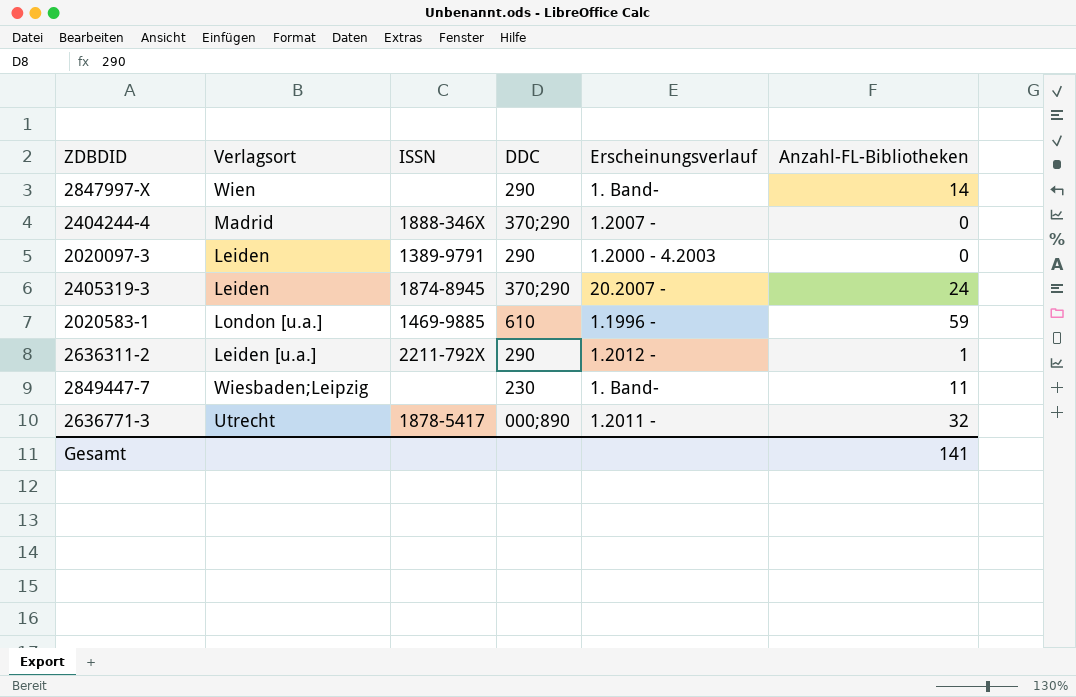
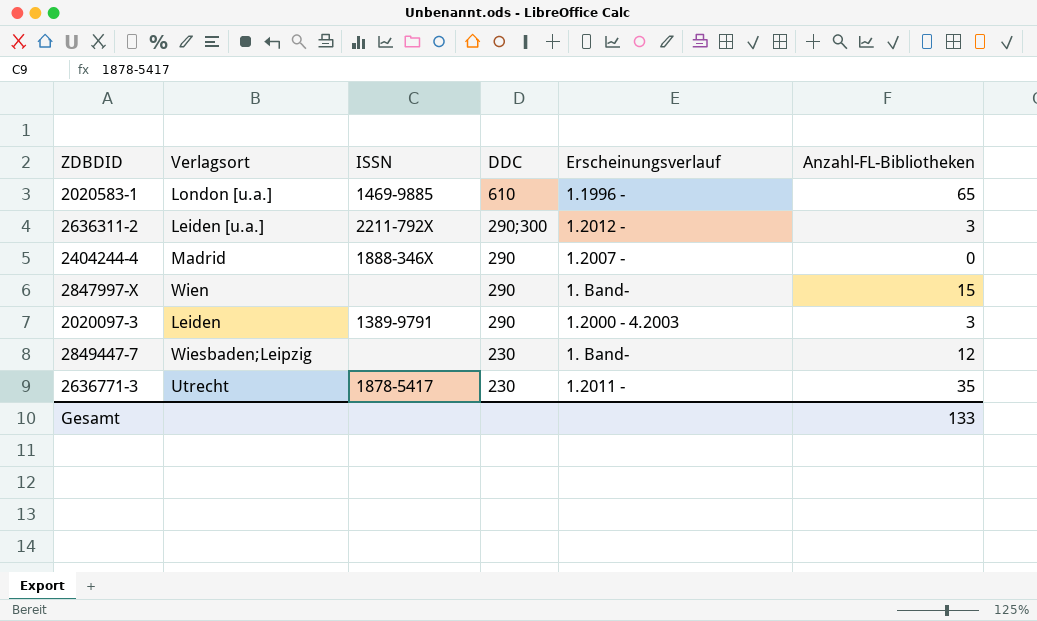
row order: none -> DDC descending
row 2405319-3: Leiden | 1874-8945 | 370;290 | 20.2007 - | 24 -> none
2020583-1 | Anzahl-FL-Bibliotheken: 59 -> 65
2636311-2 | DDC: 290 -> 290;300
2636311-2 | Anzahl-FL-Bibliotheken: 1 -> 3
2404244-4 | DDC: 370;290 -> 290
2847997-X | Anzahl-FL-Bibliotheken: 14 -> 15
2020097-3 | Anzahl-FL-Bibliotheken: 0 -> 3
2849447-7 | Anzahl-FL-Bibliotheken: 11 -> 12
2636771-3 | DDC: 000;890 -> 230
2636771-3 | Anzahl-FL-Bibliotheken: 32 -> 35
Gesamt | Anzahl-FL-Bibliotheken: 141 -> 133

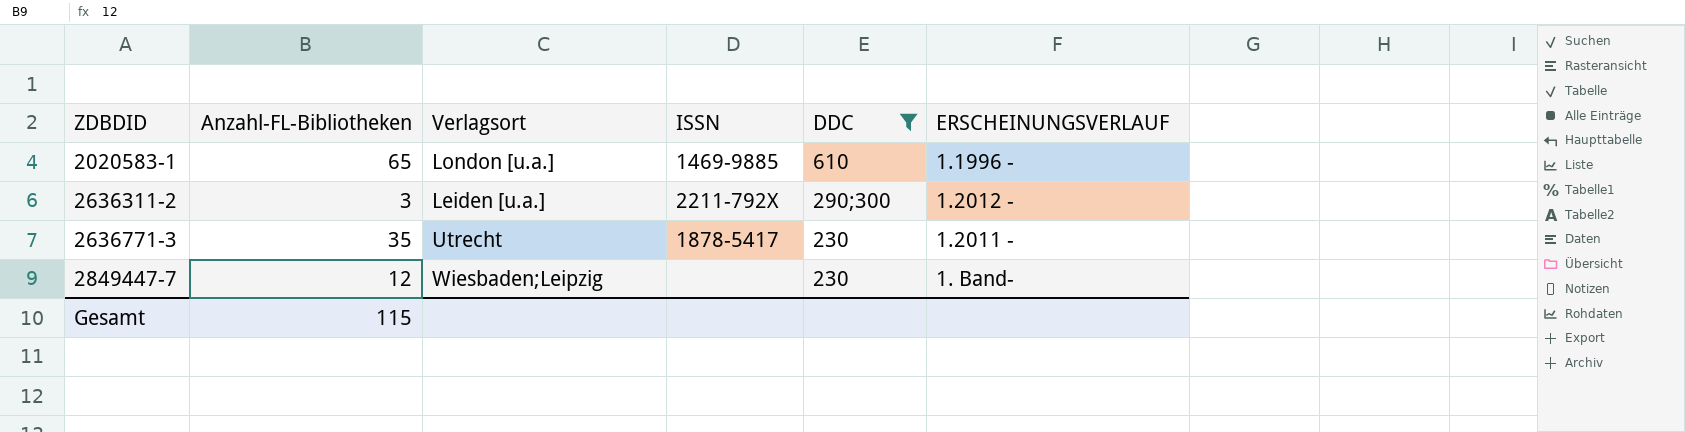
filter: none -> DDC != 290
row order: DDC descending -> ZDBDID ascending
column Anzahl-FL-Bibliotheken | position: 6 -> 2
column name: Erscheinungsverlauf -> ERSCHEINUNGSVERLAUF
Gesamt | Anzahl-FL-Bibliotheken: 133 -> 115

